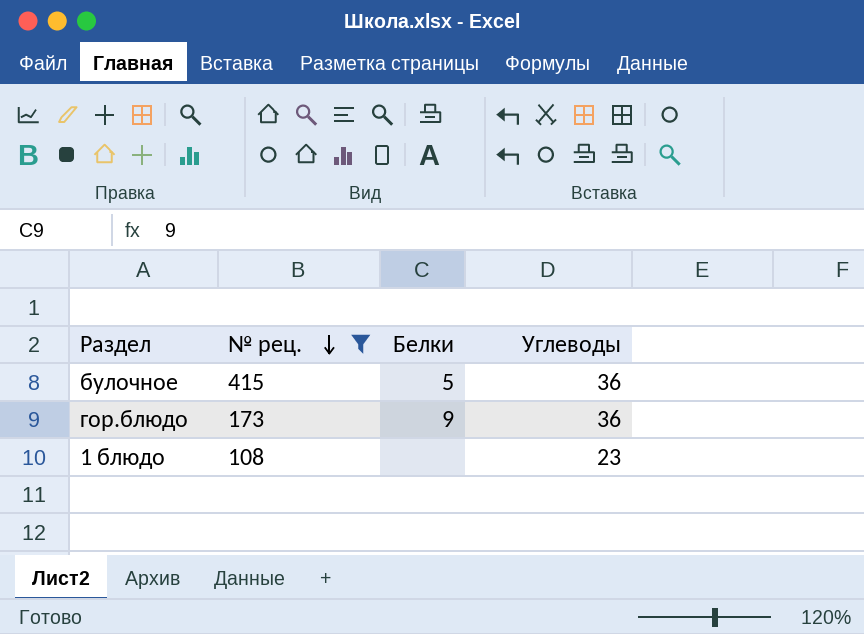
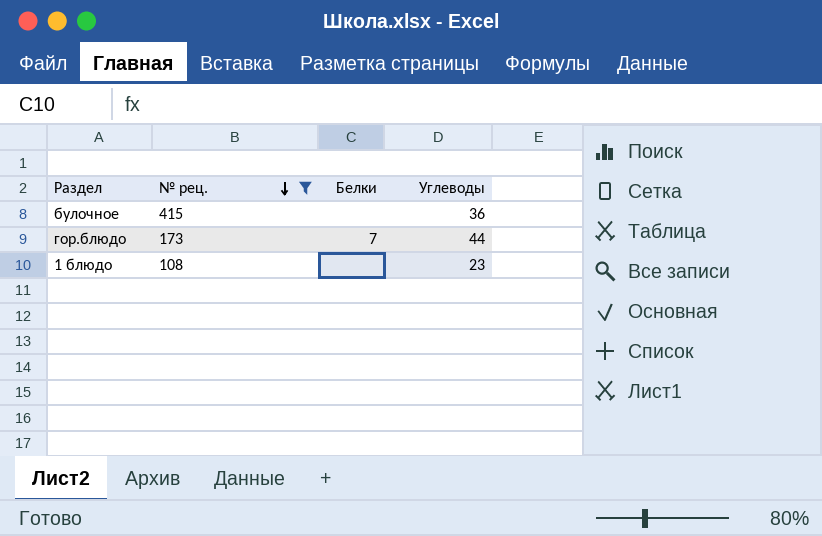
булочное | Белки: 5 -> none
гор.блюдо | Белки: 9 -> 7
гор.блюдо | Углеводы: 36 -> 44

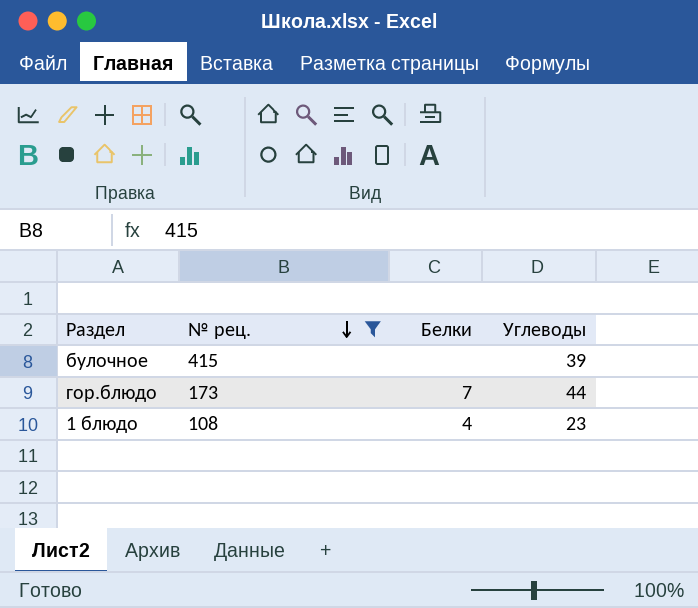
булочное | Углеводы: 36 -> 39
1 блюдо | Белки: none -> 4

